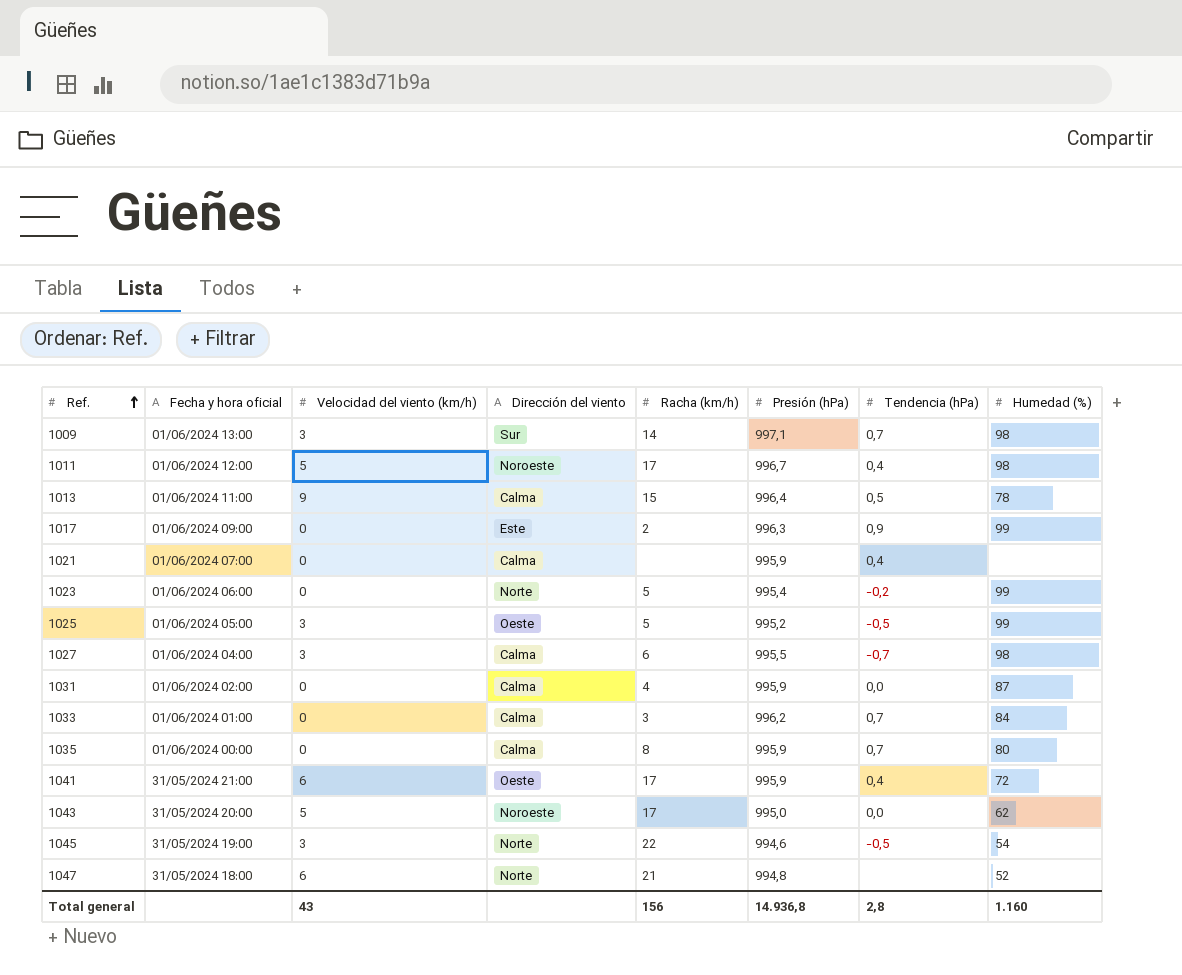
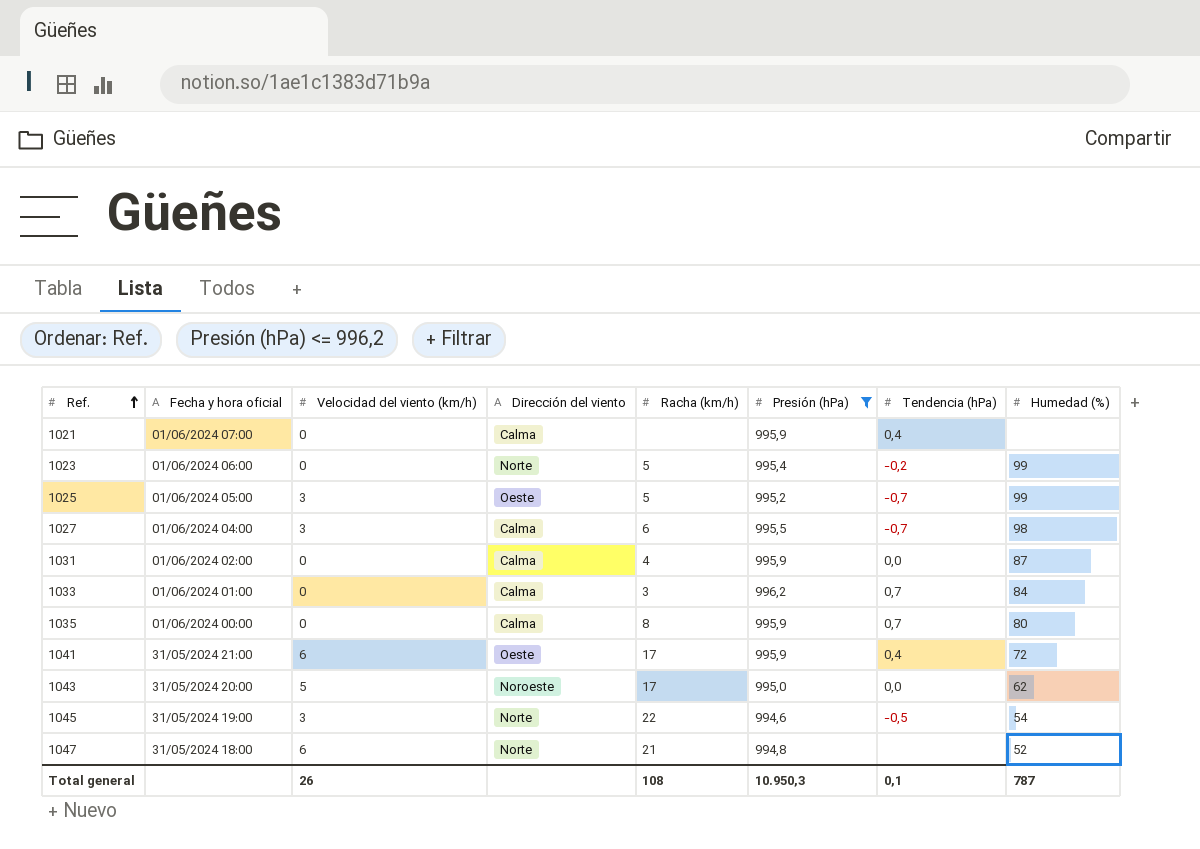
filter: none -> Presión (hPa) <= 996,2
1025 | Tendencia (hPa): -0,5 -> -0,7
Total general | Velocidad del viento (km/h): 43 -> 26
Total general | Racha (km/h): 156 -> 108
Total general | Presión (hPa): 14.936,8 -> 10.950,3
Total general | Tendencia (hPa): 2,8 -> 0,1
Total general | Humedad (%): 1.160 -> 787

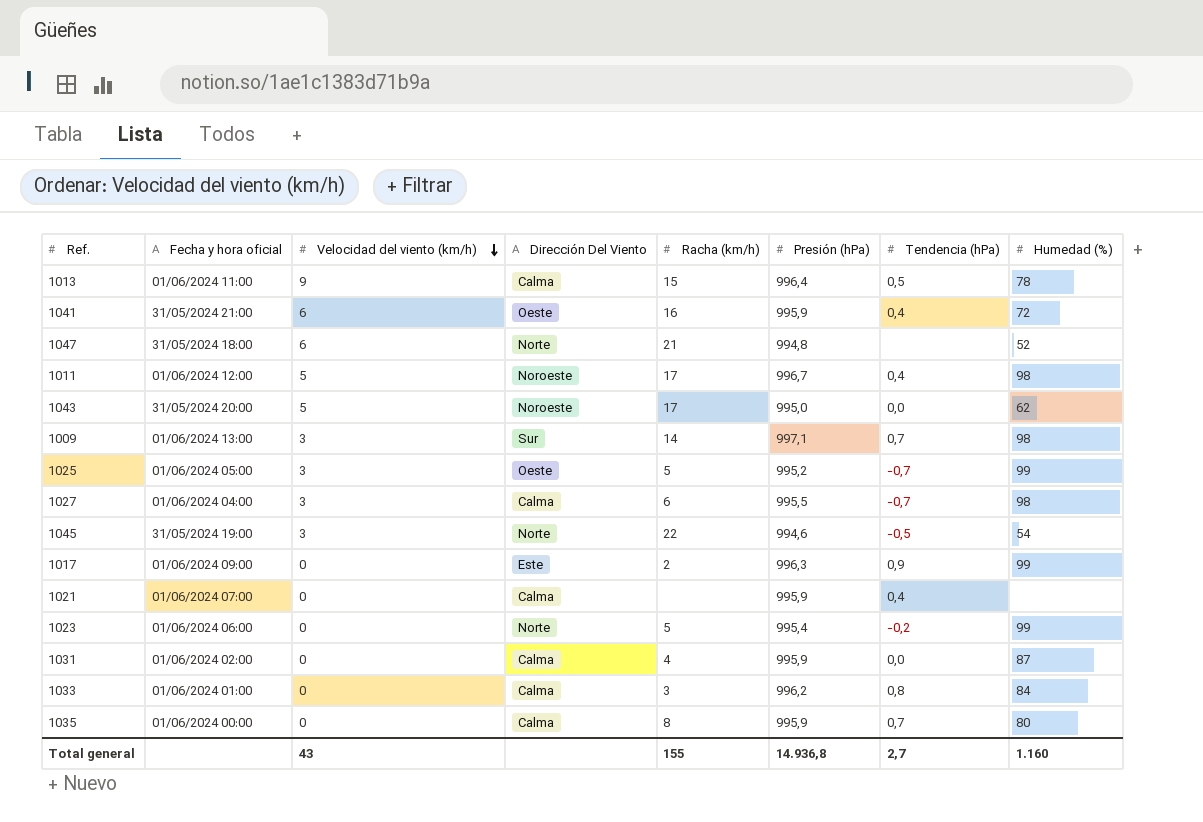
filter: Presión (hPa) <= 996,2 -> none
row order: Ref. ascending -> Velocidad del viento (km/h) descending
column name: Dirección del viento -> Dirección Del Viento
1041 | Racha (km/h): 17 -> 16
1033 | Tendencia (hPa): 0,7 -> 0,8
Total general | Velocidad del viento (km/h): 26 -> 43
Total general | Racha (km/h): 108 -> 155
Total general | Presión (hPa): 10.950,3 -> 14.936,8
Total general | Tendencia (hPa): 0,1 -> 2,7
Total general | Humedad (%): 787 -> 1.160

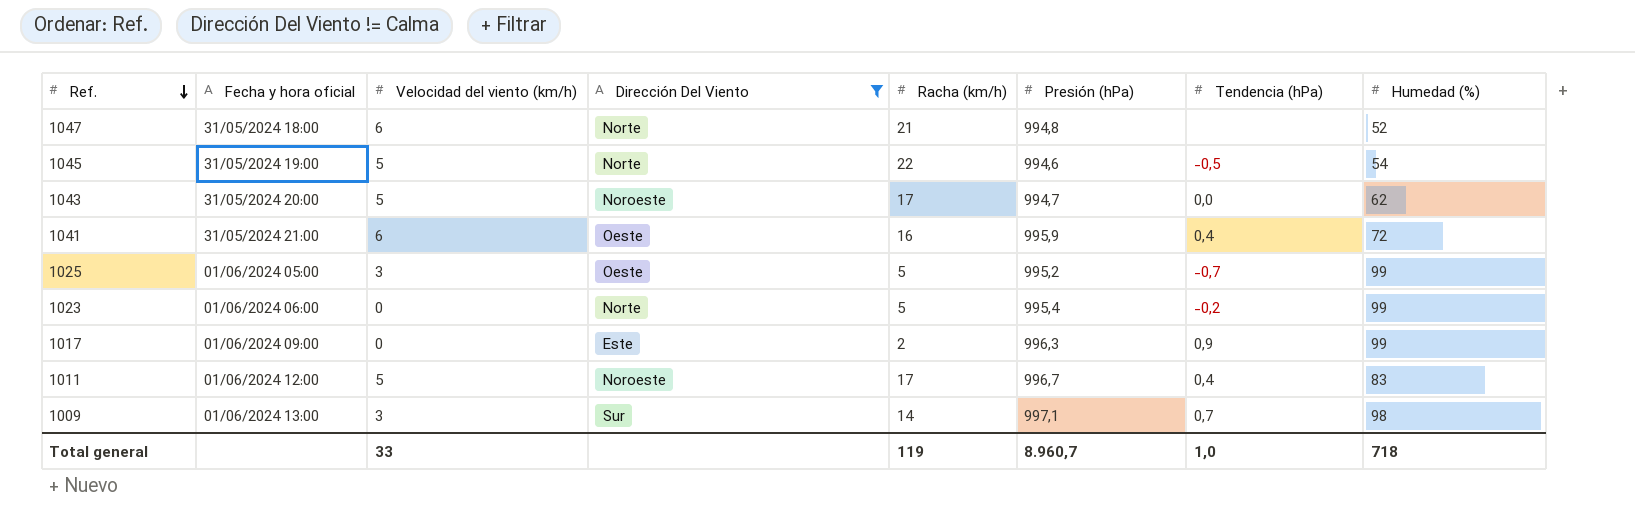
filter: none -> Dirección Del Viento != Calma
row order: Velocidad del viento (km/h) descending -> Ref. descending
1045 | Velocidad del viento (km/h): 3 -> 5
1043 | Presión (hPa): 995,0 -> 994,7
1011 | Humedad (%): 98 -> 83
Total general | Velocidad del viento (km/h): 43 -> 33
Total general | Racha (km/h): 155 -> 119
Total general | Presión (hPa): 14.936,8 -> 8.960,7
Total general | Tendencia (hPa): 2,7 -> 1,0
Total general | Humedad (%): 1.160 -> 718

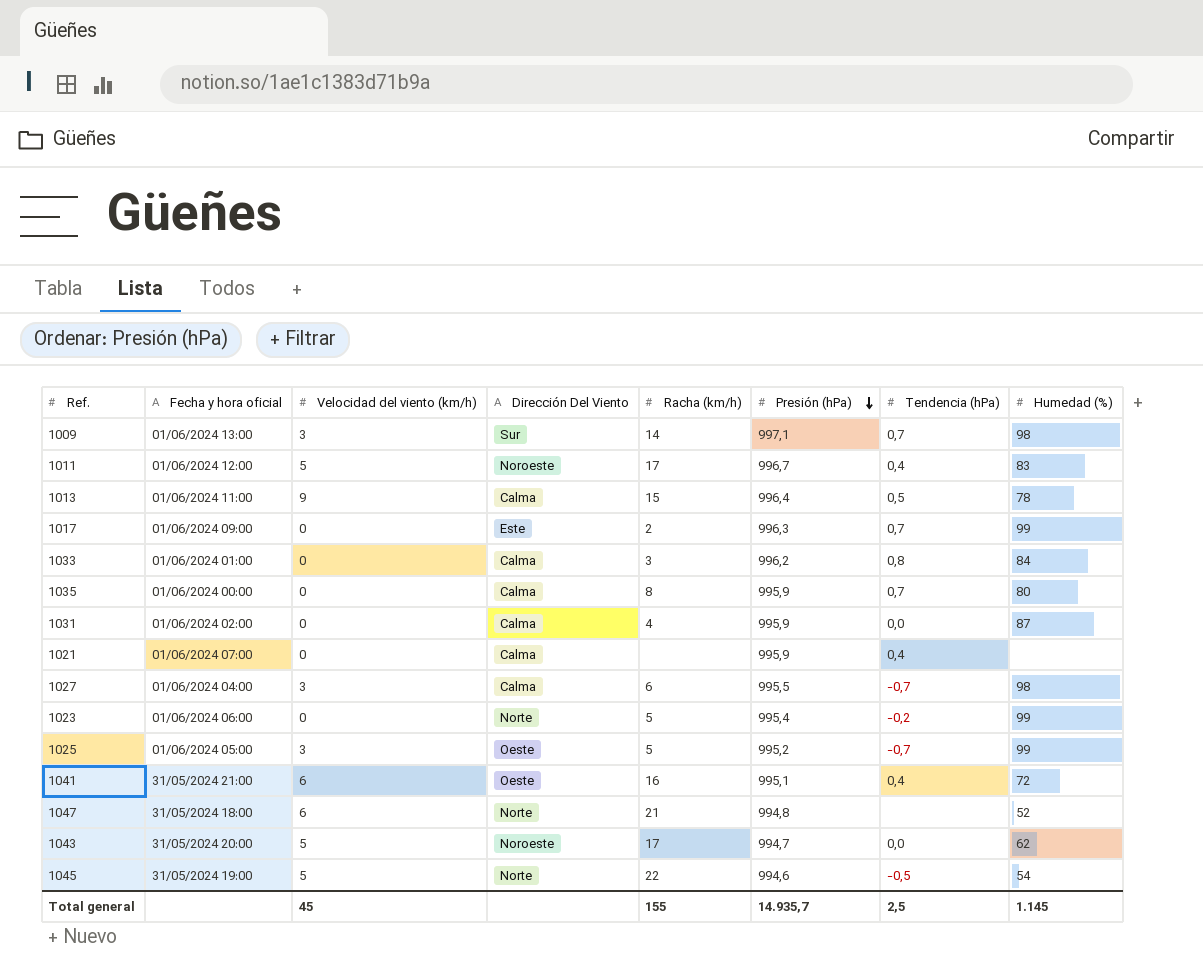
filter: Dirección Del Viento != Calma -> none
row order: Ref. descending -> Presión (hPa) descending
1017 | Tendencia (hPa): 0,9 -> 0,7
1041 | Presión (hPa): 995,9 -> 995,1
Total general | Velocidad del viento (km/h): 33 -> 45
Total general | Racha (km/h): 119 -> 155
Total general | Presión (hPa): 8.960,7 -> 14.935,7
Total general | Tendencia (hPa): 1,0 -> 2,5
Total general | Humedad (%): 718 -> 1.145

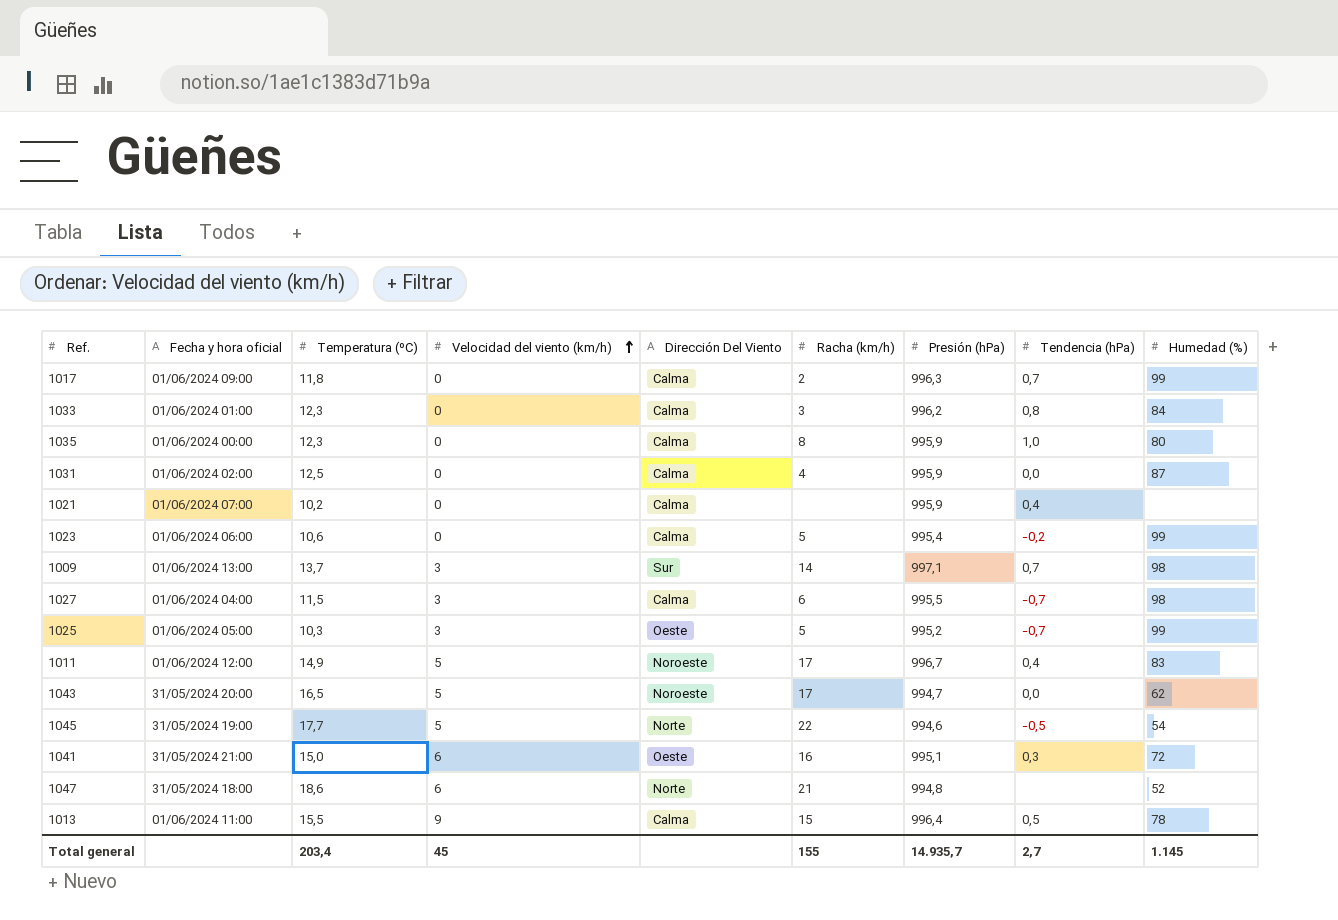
row order: Presión (hPa) descending -> Velocidad del viento (km/h) ascending
column Temperatura (ºC) | position: none -> 3
1017 | Dirección Del Viento: Este -> Calma
1035 | Tendencia (hPa): 0,7 -> 1,0
1023 | Dirección Del Viento: Norte -> Calma
1041 | Tendencia (hPa): 0,4 -> 0,3
Total general | Tendencia (hPa): 2,5 -> 2,7

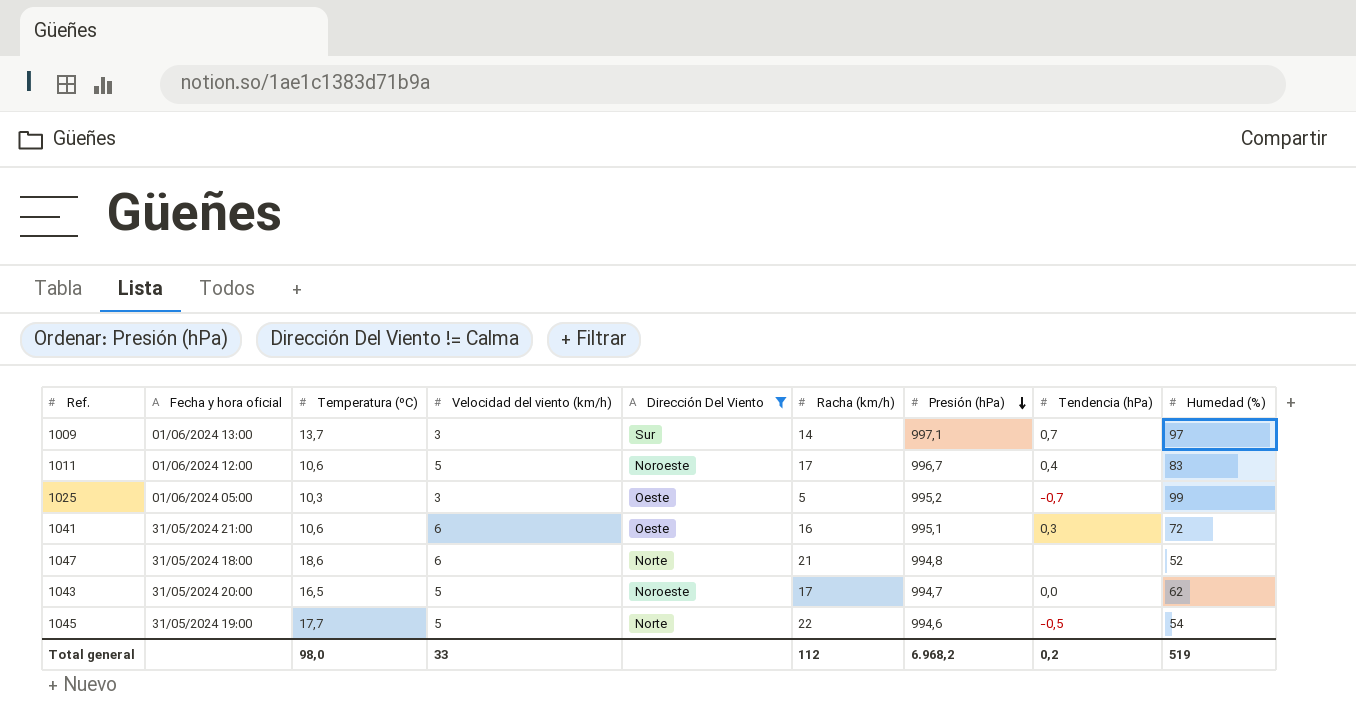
filter: none -> Dirección Del Viento != Calma
row order: Velocidad del viento (km/h) ascending -> Presión (hPa) descending
1009 | Humedad (%): 98 -> 97
1011 | Temperatura (ºC): 14,9 -> 10,6
1041 | Temperatura (ºC): 15,0 -> 10,6
Total general | Temperatura (ºC): 203,4 -> 98,0
Total general | Velocidad del viento (km/h): 45 -> 33
Total general | Racha (km/h): 155 -> 112
Total general | Presión (hPa): 14.935,7 -> 6.968,2
Total general | Tendencia (hPa): 2,7 -> 0,2
Total general | Humedad (%): 1.145 -> 519

